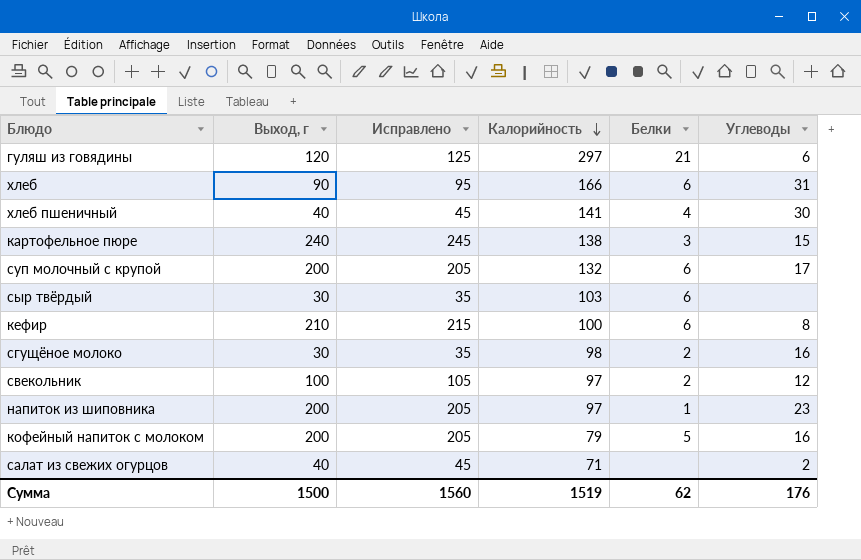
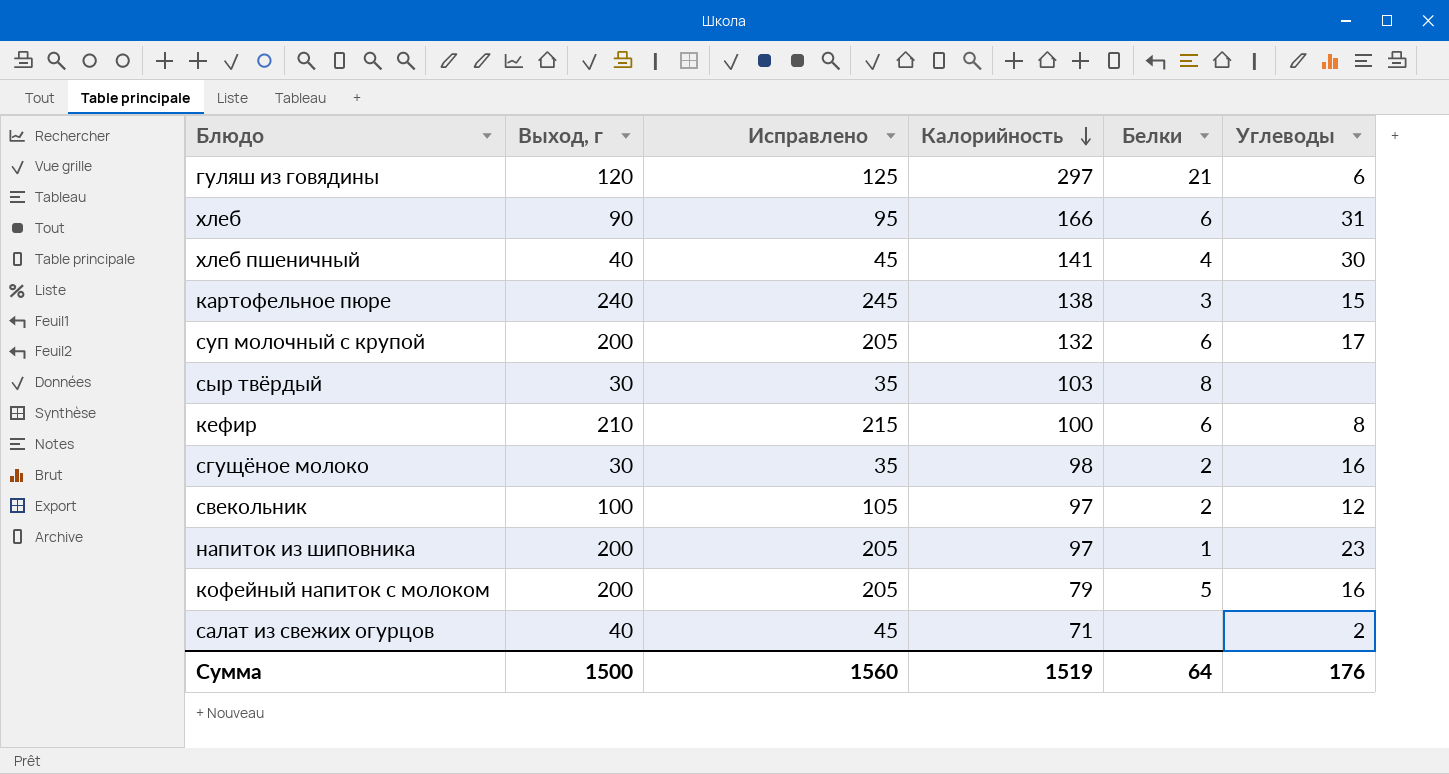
сыр твёрдый | Белки: 6 -> 8
Сумма | Белки: 62 -> 64

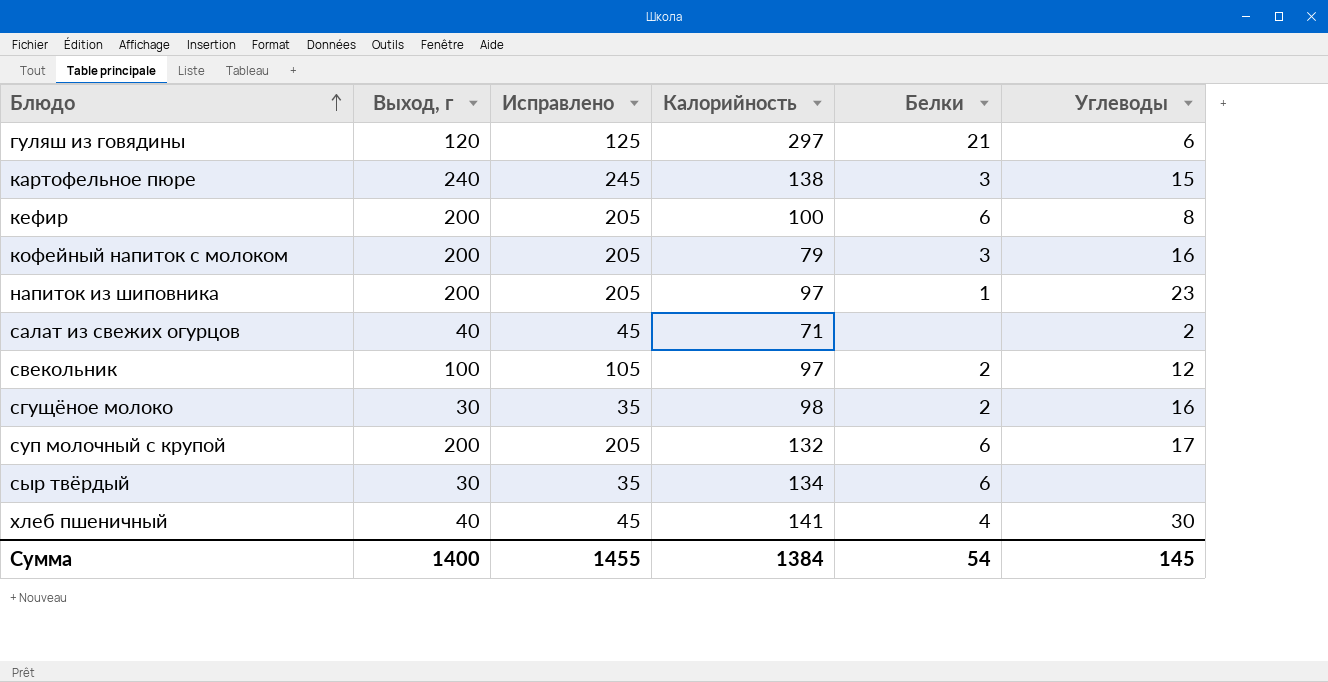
row order: Калорийность descending -> Блюдо ascending
row хлеб: 90 | 95 | 166 | 6 | 31 -> none
кефир | Выход, г: 210 -> 200
кефир | Исправлено: 215 -> 205
кофейный напиток с молоком | Белки: 5 -> 3
сыр твёрдый | Калорийность: 103 -> 134
сыр твёрдый | Белки: 8 -> 6
Сумма | Выход, г: 1500 -> 1400
Сумма | Исправлено: 1560 -> 1455
Сумма | Калорийность: 1519 -> 1384
Сумма | Белки: 64 -> 54
Сумма | Углеводы: 176 -> 145

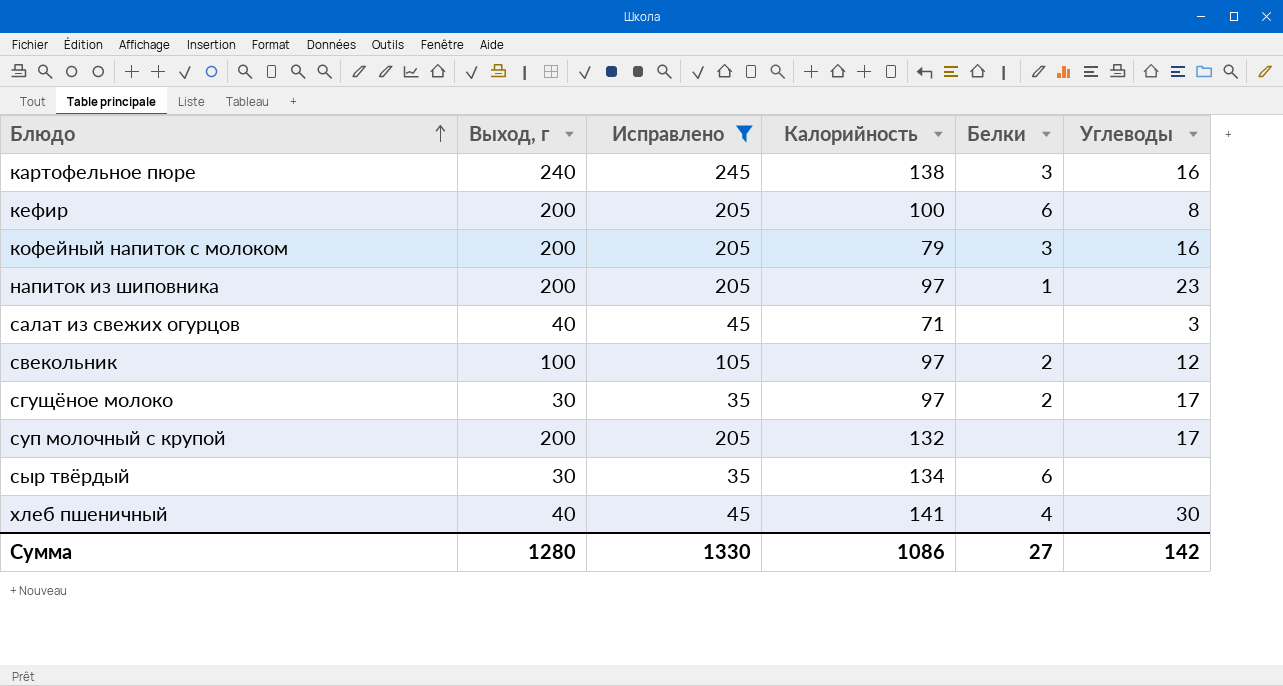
filter: none -> Исправлено != 125
картофельное пюре | Углеводы: 15 -> 16
салат из свежих огурцов | Углеводы: 2 -> 3
сгущёное молоко | Калорийность: 98 -> 97
сгущёное молоко | Углеводы: 16 -> 17
суп молочный с крупой | Белки: 6 -> none
Сумма | Выход, г: 1400 -> 1280
Сумма | Исправлено: 1455 -> 1330
Сумма | Калорийность: 1384 -> 1086
Сумма | Белки: 54 -> 27
Сумма | Углеводы: 145 -> 142

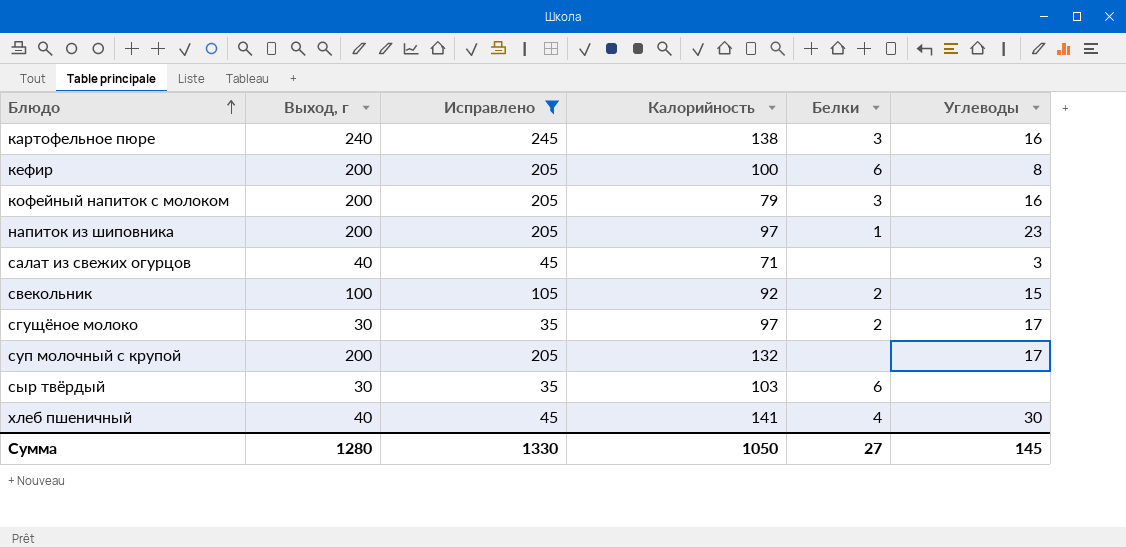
свекольник | Калорийность: 97 -> 92
свекольник | Углеводы: 12 -> 15
сыр твёрдый | Калорийность: 134 -> 103
Сумма | Калорийность: 1086 -> 1050
Сумма | Углеводы: 142 -> 145

